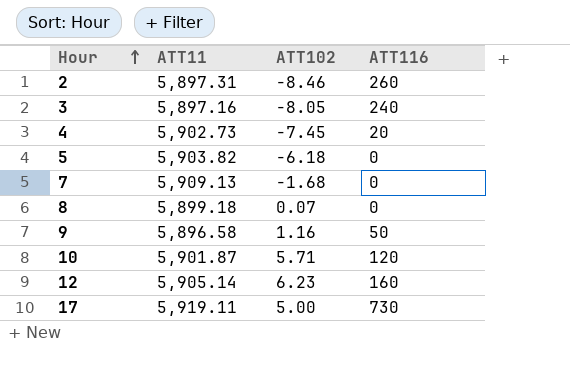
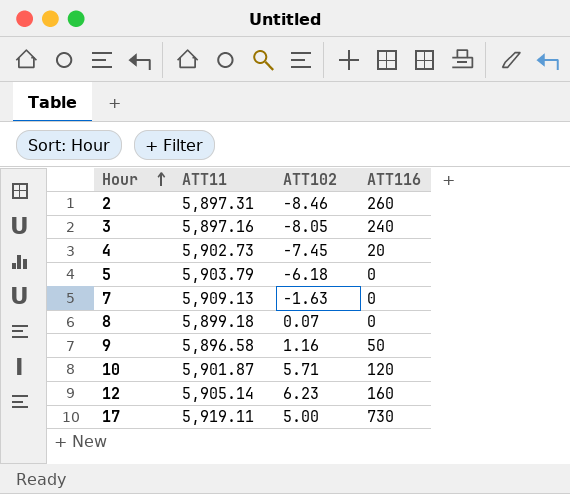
5 | ATT11: 5,903.82 -> 5,903.79
7 | ATT102: -1.68 -> -1.63

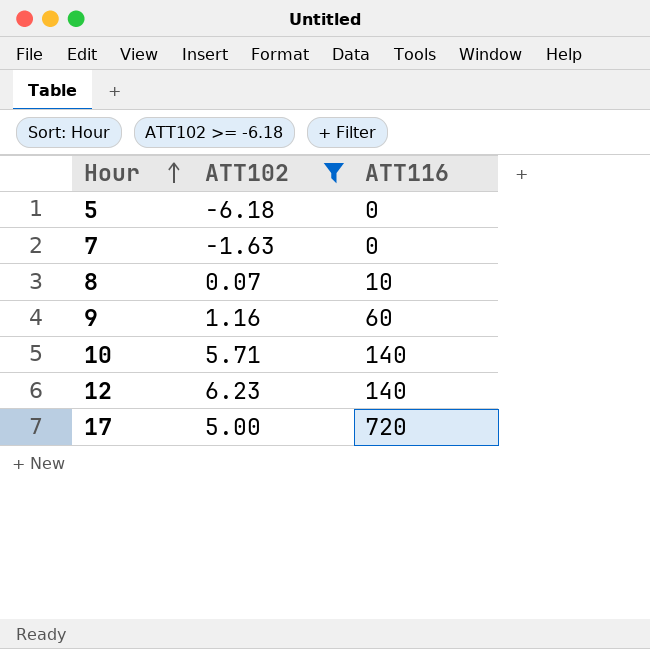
filter: none -> ATT102 >= -6.18
column ATT11 | position: 2 -> none
8 | ATT116: 0 -> 10
9 | ATT116: 50 -> 60
10 | ATT116: 120 -> 140
12 | ATT116: 160 -> 140
17 | ATT116: 730 -> 720

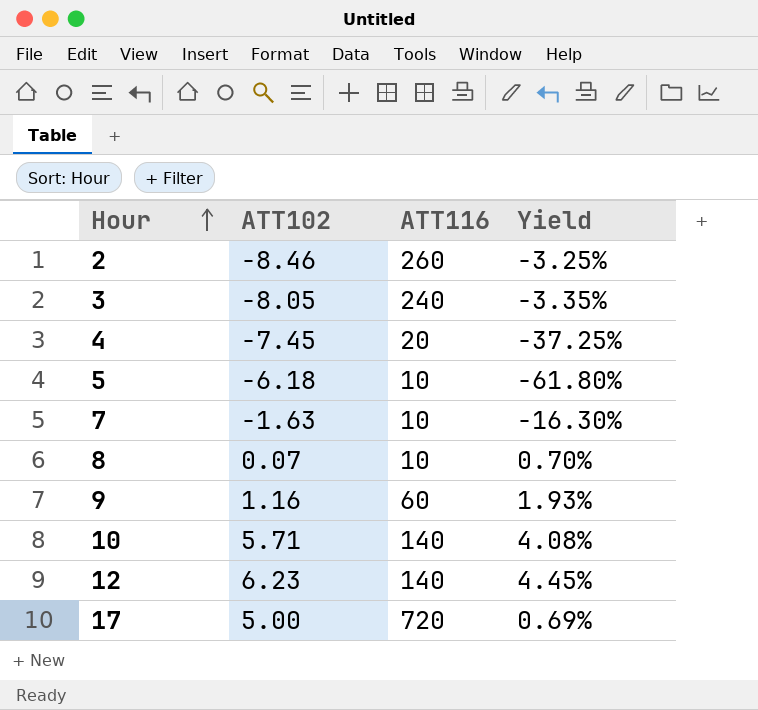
filter: ATT102 >= -6.18 -> none
column Yield | formula: none -> [ATT102] / [ATT116]
5 | ATT116: 0 -> 10
7 | ATT116: 0 -> 10

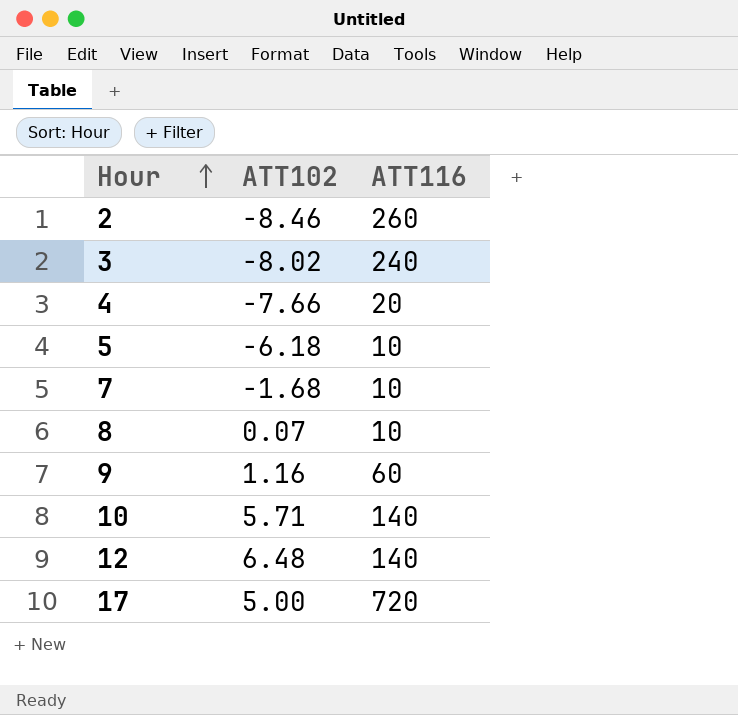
column Yield | formula: [ATT102] / [ATT116] -> none
3 | ATT102: -8.05 -> -8.02
4 | ATT102: -7.45 -> -7.66
7 | ATT102: -1.63 -> -1.68
12 | ATT102: 6.23 -> 6.48

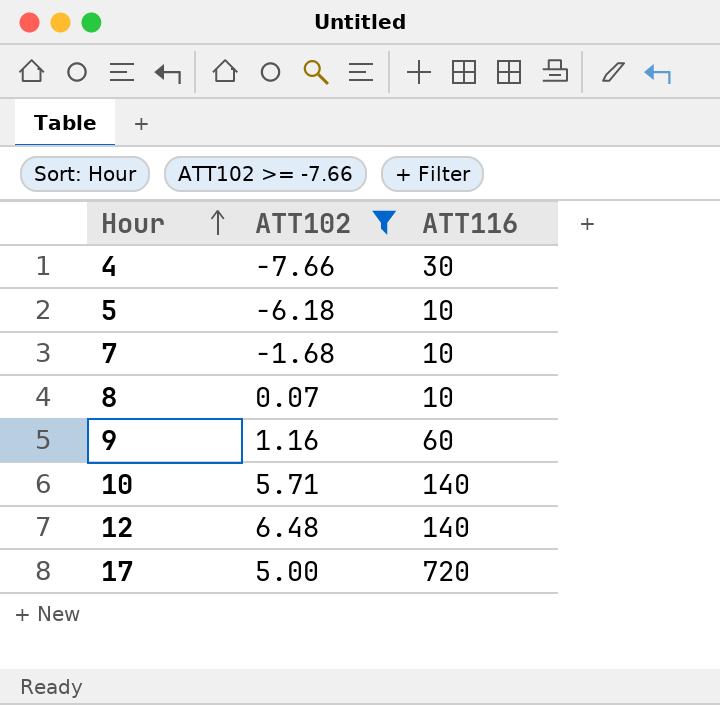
filter: none -> ATT102 >= -7.66
4 | ATT116: 20 -> 30

